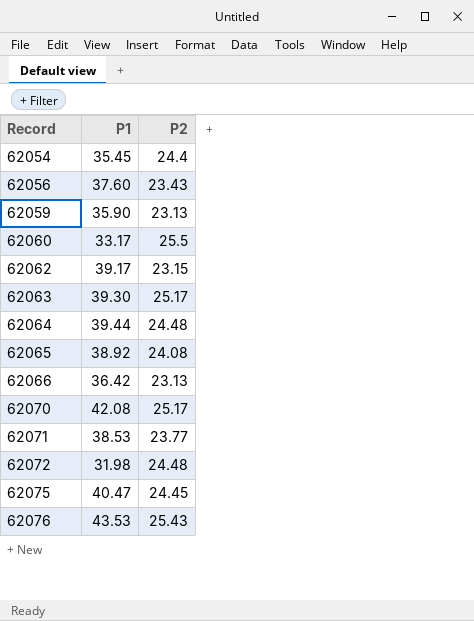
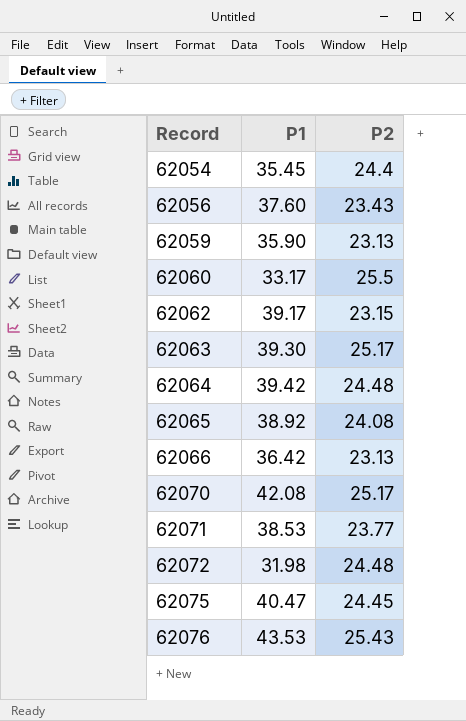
62064 | P1: 39.44 -> 39.42

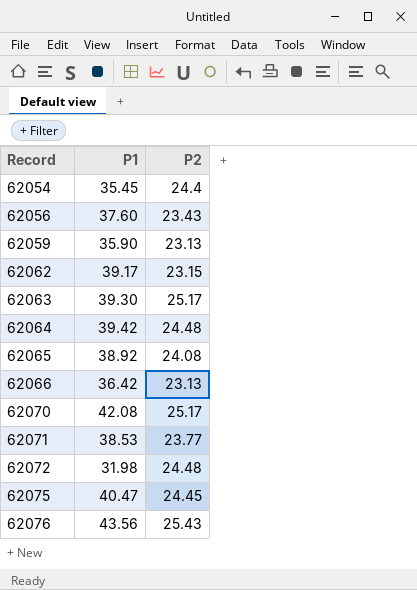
row 62060: 33.17 | 25.5 -> none
62076 | P1: 43.53 -> 43.56

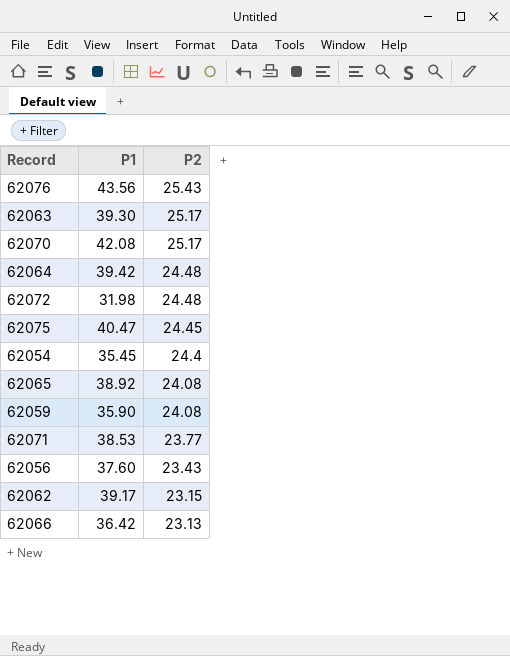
row order: Record ascending -> P2 descending
62059 | P2: 23.13 -> 24.08

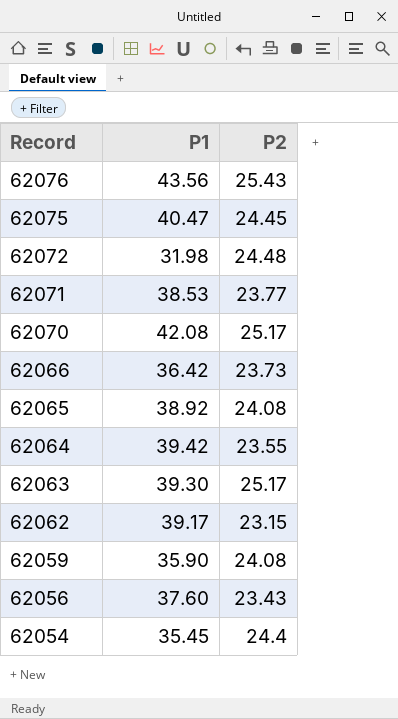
row order: P2 descending -> Record descending
62066 | P2: 23.13 -> 23.73
62064 | P2: 24.48 -> 23.55

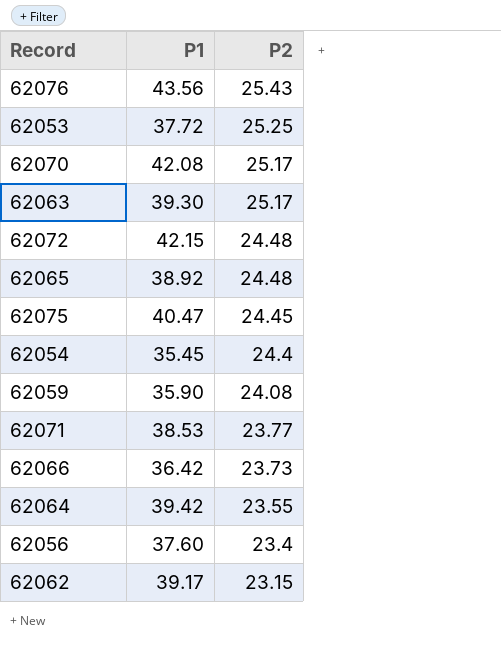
row order: Record descending -> P2 descending
row 62053: none -> 37.72 | 25.25
62072 | P1: 31.98 -> 42.15
62065 | P2: 24.08 -> 24.48
62056 | P2: 23.43 -> 23.4

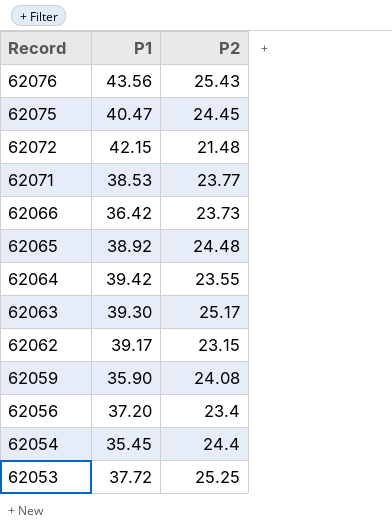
row order: P2 descending -> Record descending
row 62070: 42.08 | 25.17 -> none
62072 | P2: 24.48 -> 21.48
62056 | P1: 37.60 -> 37.20

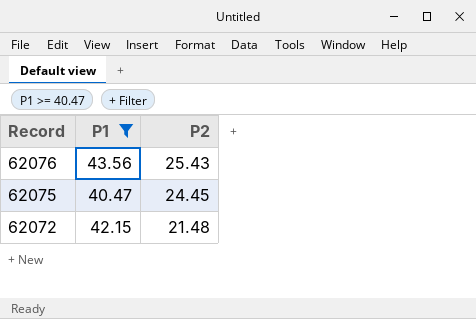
filter: none -> P1 >= 40.47

